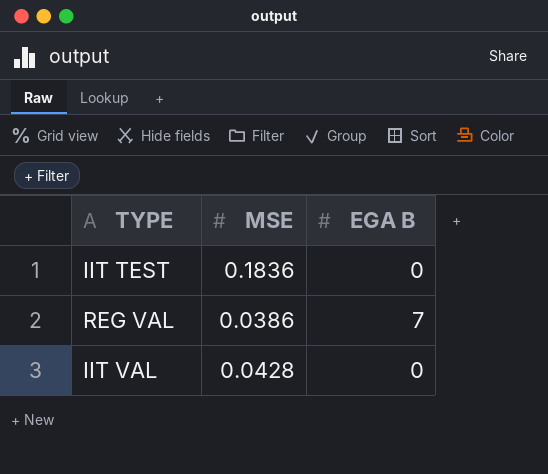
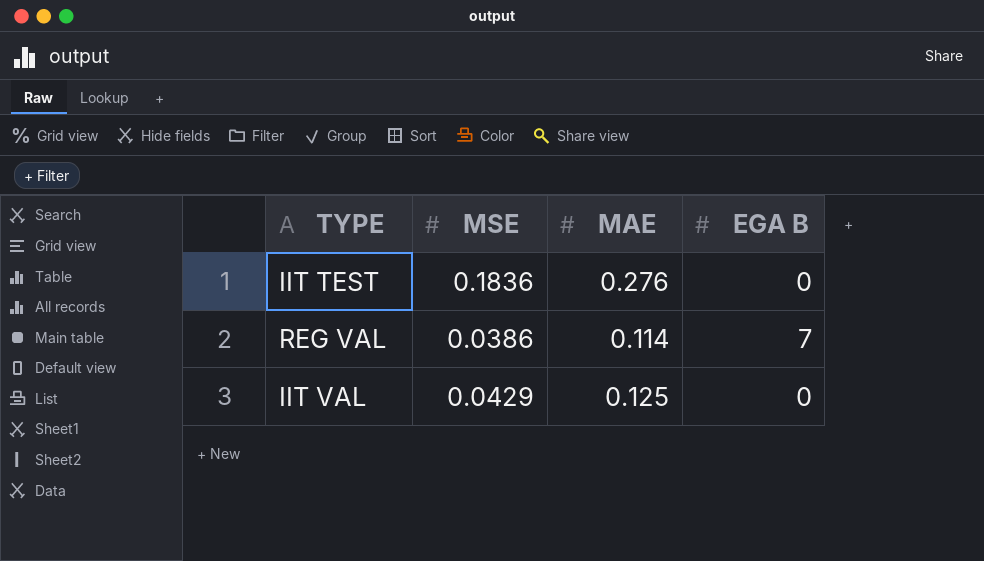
column MAE | position: none -> 3
IIT VAL | MSE: 0.0428 -> 0.0429

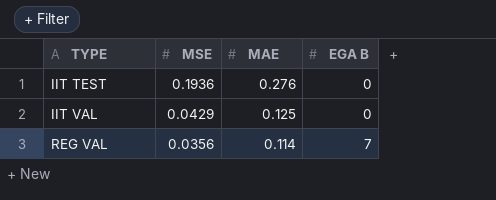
row order: none -> TYPE ascending
IIT TEST | MSE: 0.1836 -> 0.1936
REG VAL | MSE: 0.0386 -> 0.0356

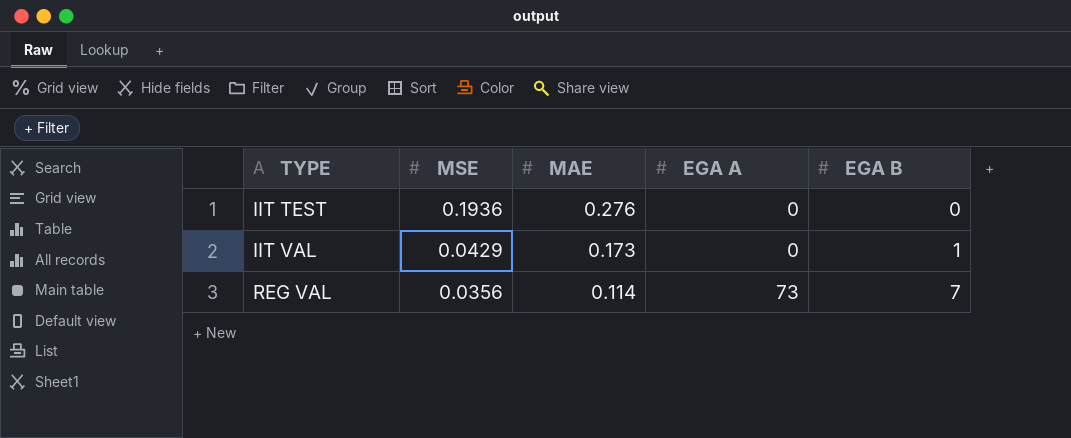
column EGA A | position: none -> 4
IIT VAL | MAE: 0.125 -> 0.173
IIT VAL | EGA B: 0 -> 1

